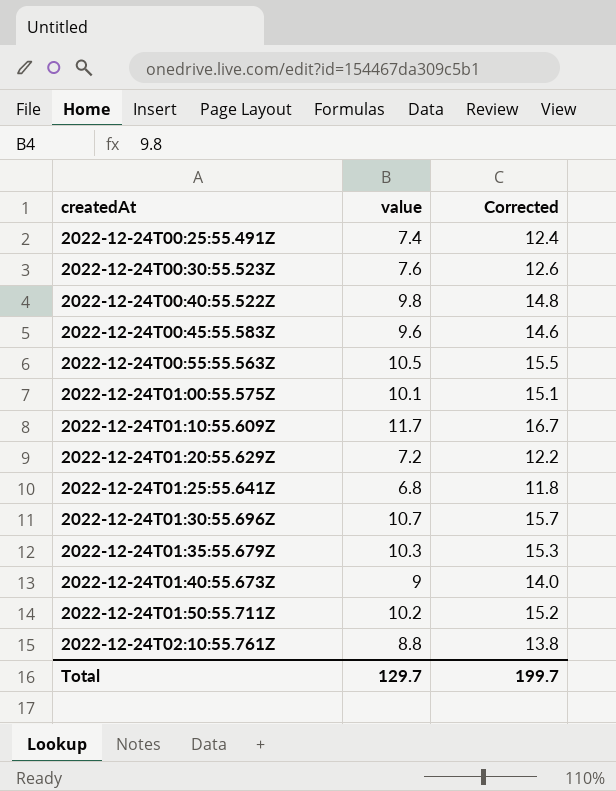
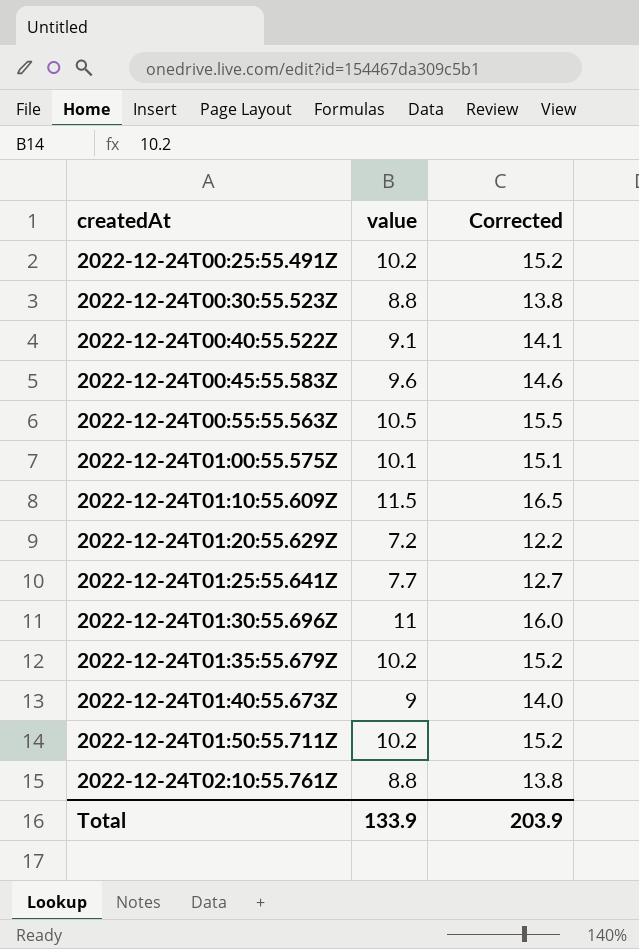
2022-12-24T00:25:55.491Z | value: 7.4 -> 10.2
2022-12-24T00:25:55.491Z | Corrected: 12.4 -> 15.2
2022-12-24T00:30:55.523Z | value: 7.6 -> 8.8
2022-12-24T00:30:55.523Z | Corrected: 12.6 -> 13.8
2022-12-24T00:40:55.522Z | value: 9.8 -> 9.1
2022-12-24T00:40:55.522Z | Corrected: 14.8 -> 14.1
2022-12-24T01:10:55.609Z | value: 11.7 -> 11.5
2022-12-24T01:10:55.609Z | Corrected: 16.7 -> 16.5
2022-12-24T01:25:55.641Z | value: 6.8 -> 7.7
2022-12-24T01:25:55.641Z | Corrected: 11.8 -> 12.7
2022-12-24T01:30:55.696Z | value: 10.7 -> 11
2022-12-24T01:30:55.696Z | Corrected: 15.7 -> 16.0
2022-12-24T01:35:55.679Z | value: 10.3 -> 10.2
2022-12-24T01:35:55.679Z | Corrected: 15.3 -> 15.2
Total | value: 129.7 -> 133.9
Total | Corrected: 199.7 -> 203.9

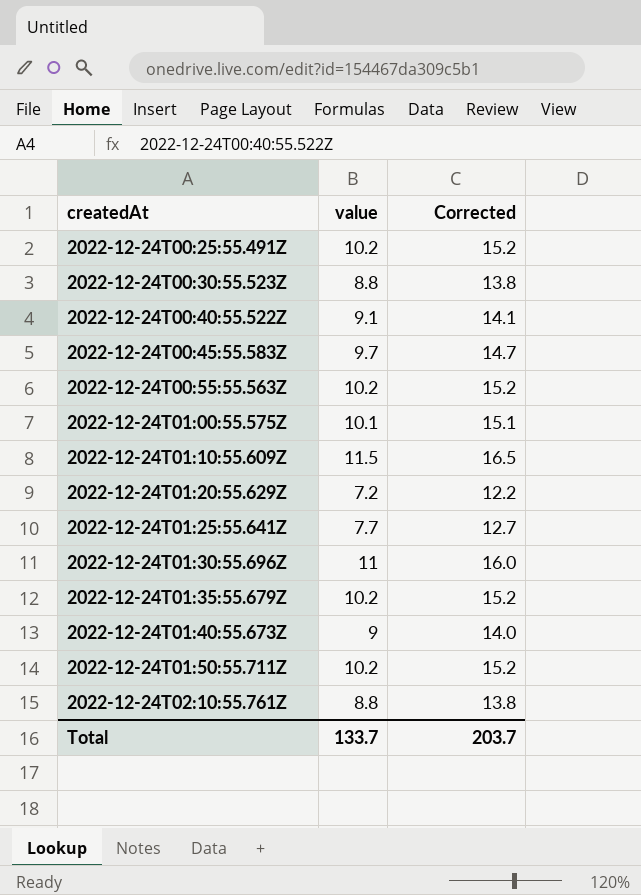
2022-12-24T00:45:55.583Z | value: 9.6 -> 9.7
2022-12-24T00:45:55.583Z | Corrected: 14.6 -> 14.7
2022-12-24T00:55:55.563Z | value: 10.5 -> 10.2
2022-12-24T00:55:55.563Z | Corrected: 15.5 -> 15.2
Total | value: 133.9 -> 133.7
Total | Corrected: 203.9 -> 203.7

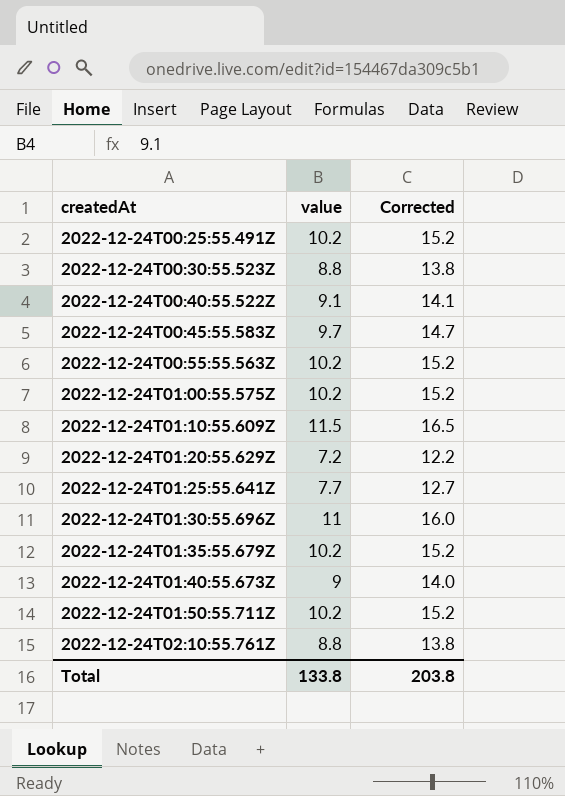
2022-12-24T01:00:55.575Z | value: 10.1 -> 10.2
2022-12-24T01:00:55.575Z | Corrected: 15.1 -> 15.2
Total | value: 133.7 -> 133.8
Total | Corrected: 203.7 -> 203.8

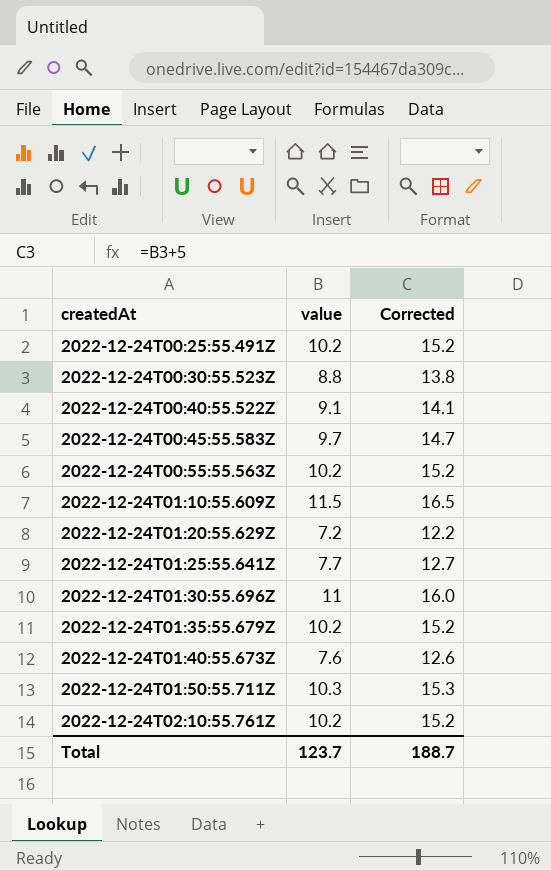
row 2022-12-24T01:00:55.575Z: 10.2 | 15.2 -> none
2022-12-24T01:40:55.673Z | value: 9 -> 7.6
2022-12-24T01:40:55.673Z | Corrected: 14.0 -> 12.6
2022-12-24T01:50:55.711Z | value: 10.2 -> 10.3
2022-12-24T01:50:55.711Z | Corrected: 15.2 -> 15.3
2022-12-24T02:10:55.761Z | value: 8.8 -> 10.2
2022-12-24T02:10:55.761Z | Corrected: 13.8 -> 15.2
Total | value: 133.8 -> 123.7
Total | Corrected: 203.8 -> 188.7

